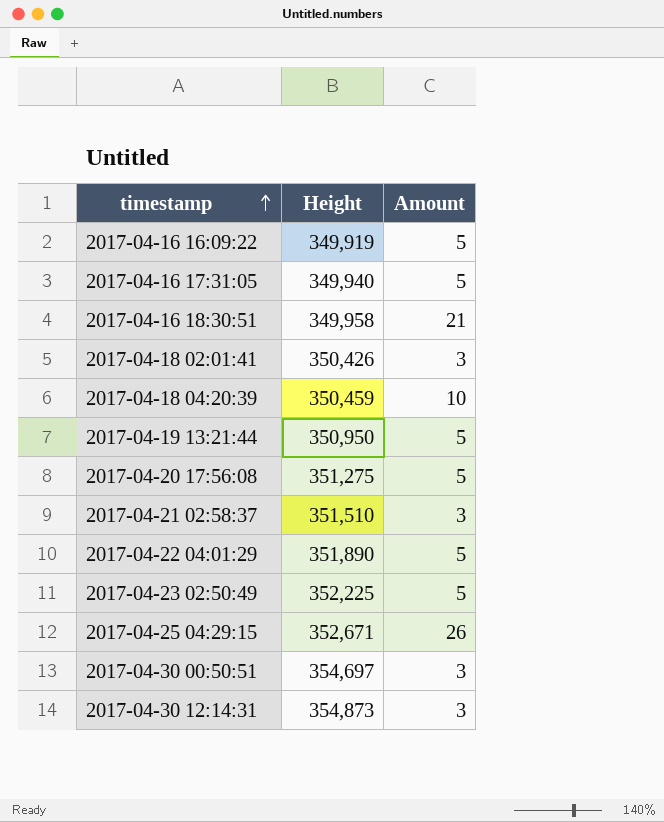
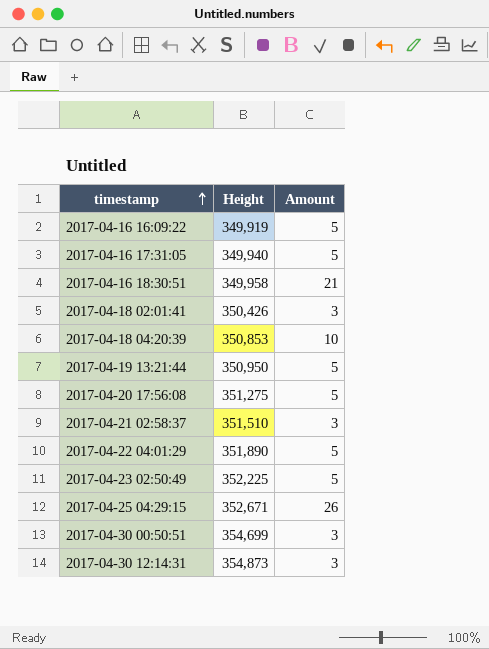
2017-04-18 04:20:39 | Height: 350,459 -> 350,853
2017-04-30 00:50:51 | Height: 354,697 -> 354,699

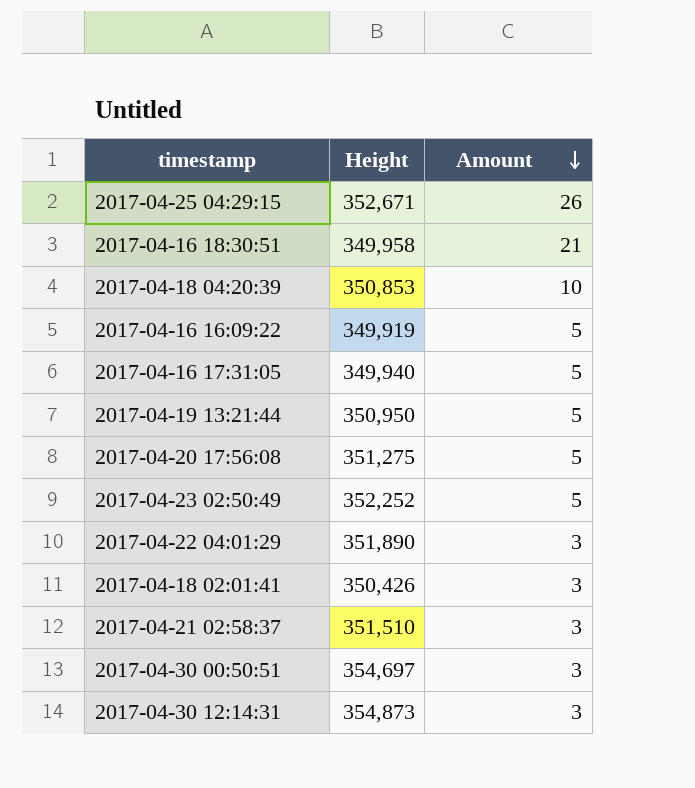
row order: timestamp ascending -> Amount descending
2017-04-23 02:50:49 | Height: 352,225 -> 352,252
2017-04-22 04:01:29 | Amount: 5 -> 3
2017-04-30 00:50:51 | Height: 354,699 -> 354,697

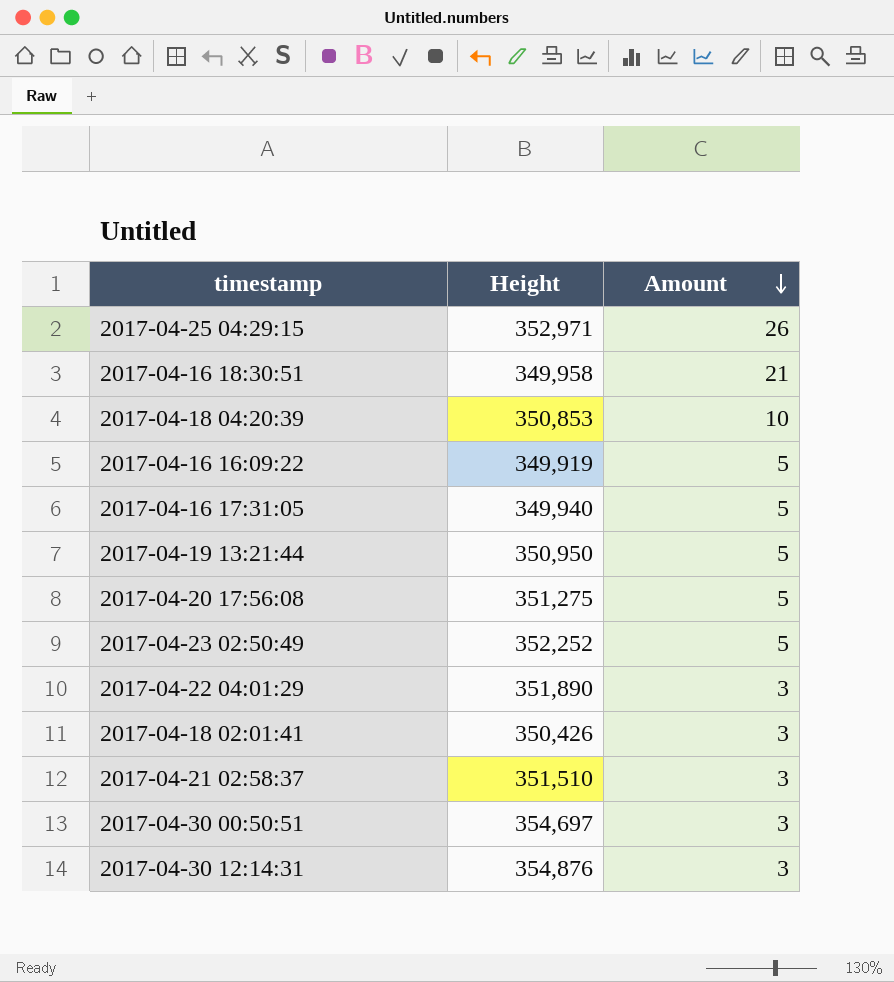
2017-04-25 04:29:15 | Height: 352,671 -> 352,971
2017-04-30 12:14:31 | Height: 354,873 -> 354,876

